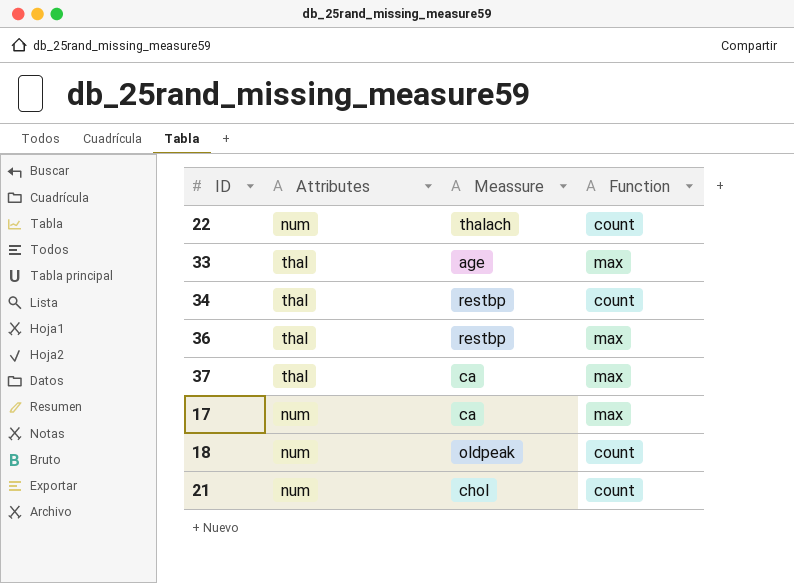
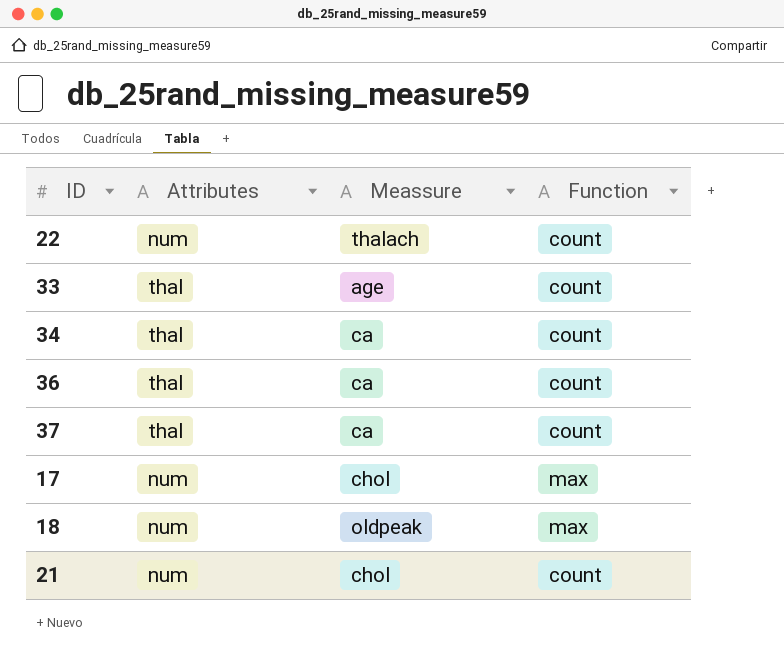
33 | Function: max -> count
34 | Meassure: restbp -> ca
36 | Meassure: restbp -> ca
36 | Function: max -> count
37 | Function: max -> count
17 | Meassure: ca -> chol
18 | Function: count -> max

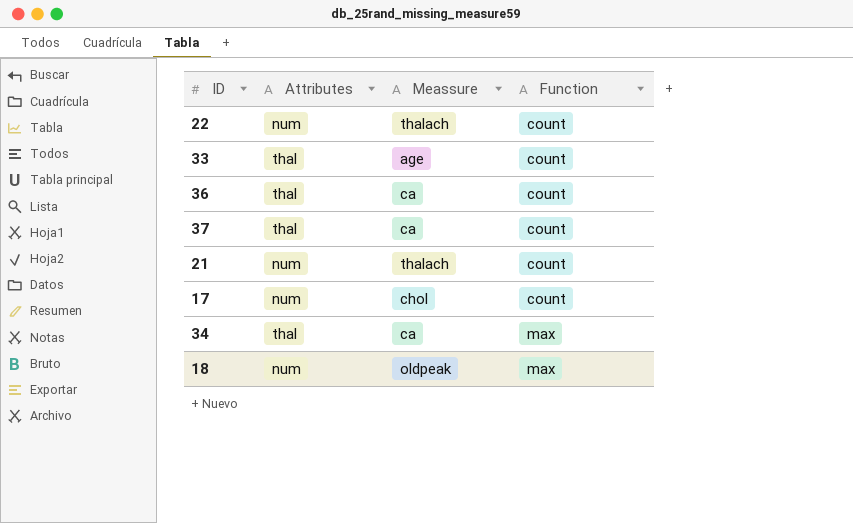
row order: none -> Function ascending
21 | Meassure: chol -> thalach
17 | Function: max -> count
34 | Function: count -> max

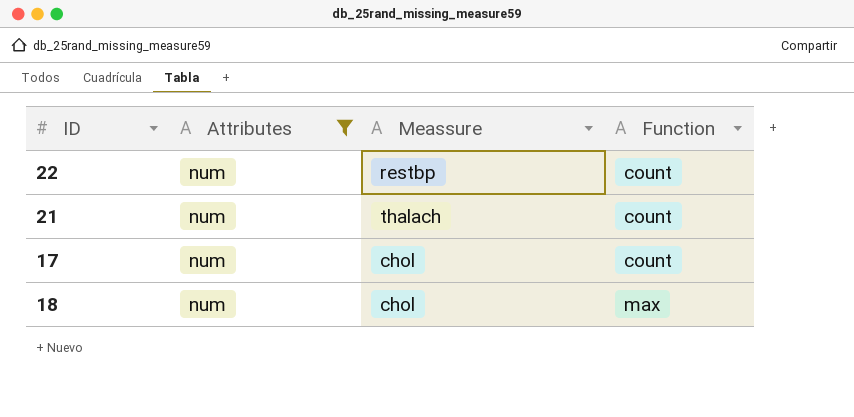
filter: none -> Attributes = num
22 | Meassure: thalach -> restbp
18 | Meassure: oldpeak -> chol

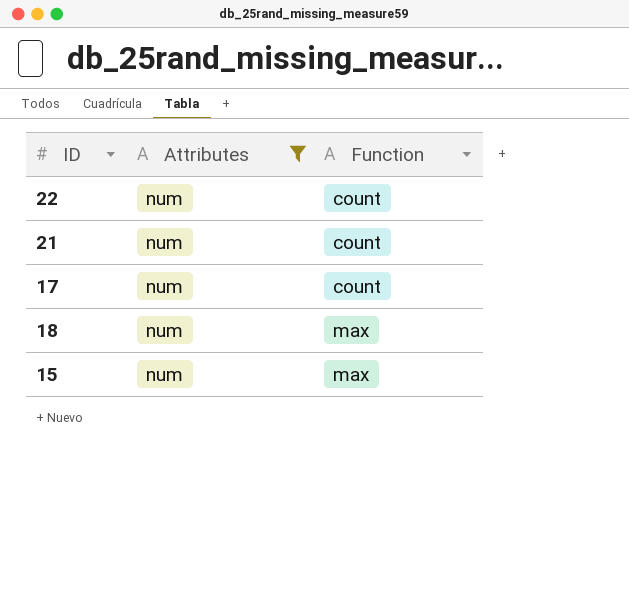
column Meassure | position: 3 -> none
row 15: none -> num | max

